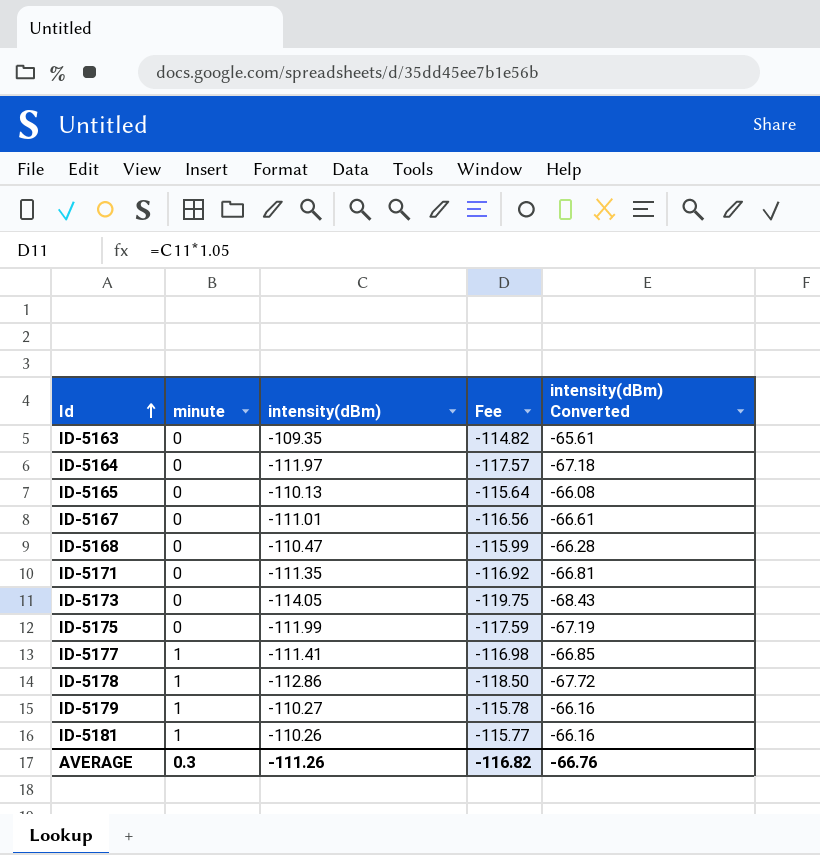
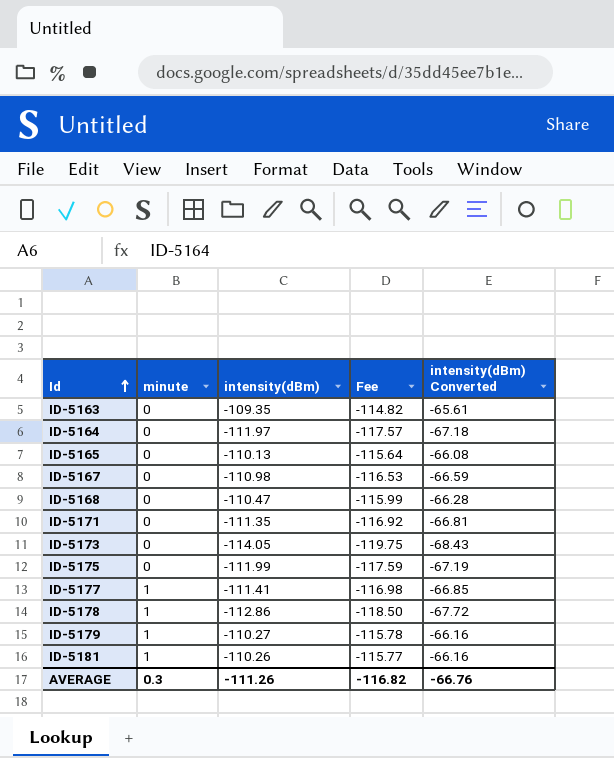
ID-5167 | intensity(dBm): -111.01 -> -110.98
ID-5167 | Fee: -116.56 -> -116.53
ID-5167 | intensity(dBm) Converted: -66.61 -> -66.59

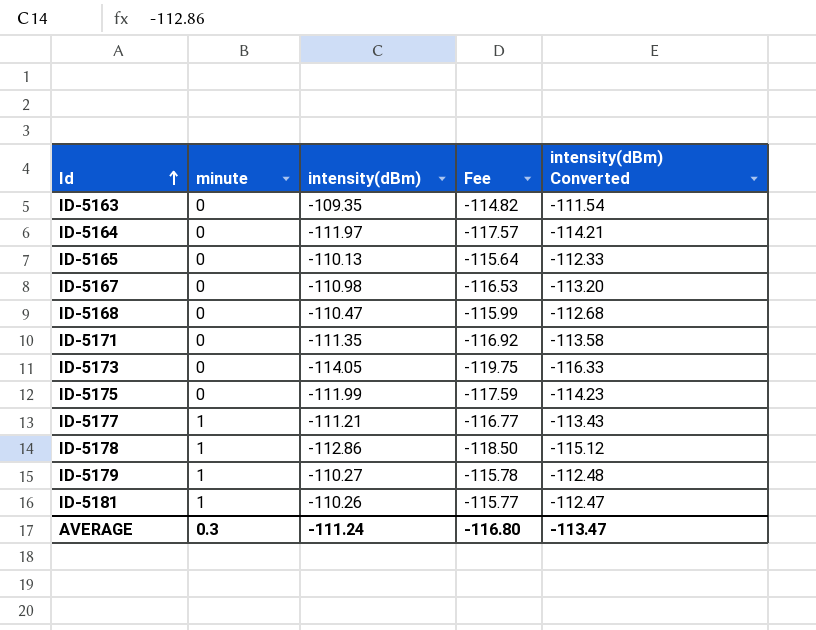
column intensity(dBm) Converted | formula: [intensity(dBm)] * 0.6 -> [intensity(dBm)] * 1.02
ID-5177 | intensity(dBm): -111.41 -> -111.21
ID-5177 | Fee: -116.98 -> -116.77
AVERAGE | intensity(dBm): -111.26 -> -111.24
AVERAGE | Fee: -116.82 -> -116.80
AVERAGE | intensity(dBm) Converted: -66.76 -> -113.47

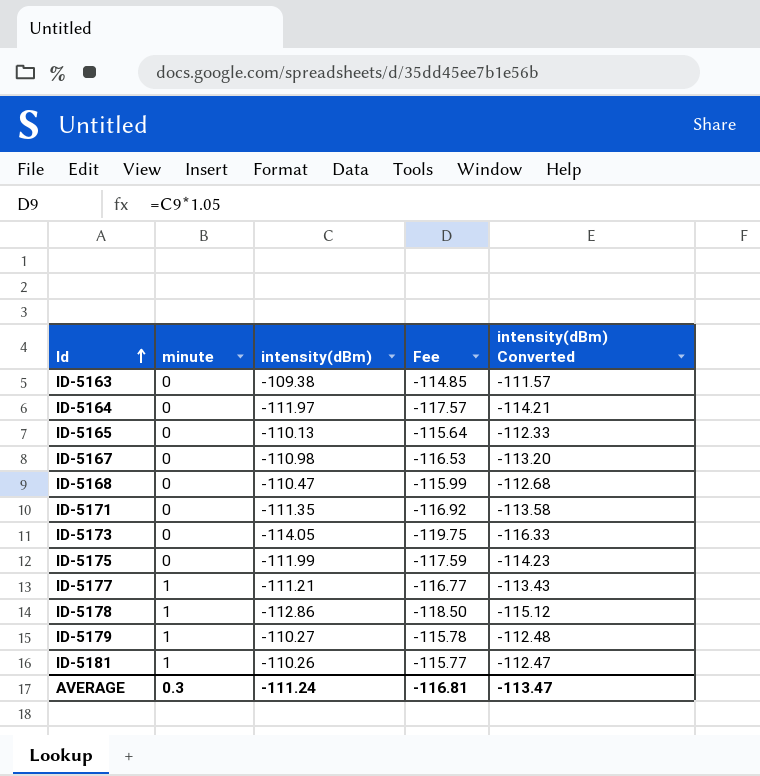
ID-5163 | intensity(dBm): -109.35 -> -109.38
ID-5163 | Fee: -114.82 -> -114.85
ID-5163 | intensity(dBm) Converted: -111.54 -> -111.57
AVERAGE | Fee: -116.80 -> -116.81

